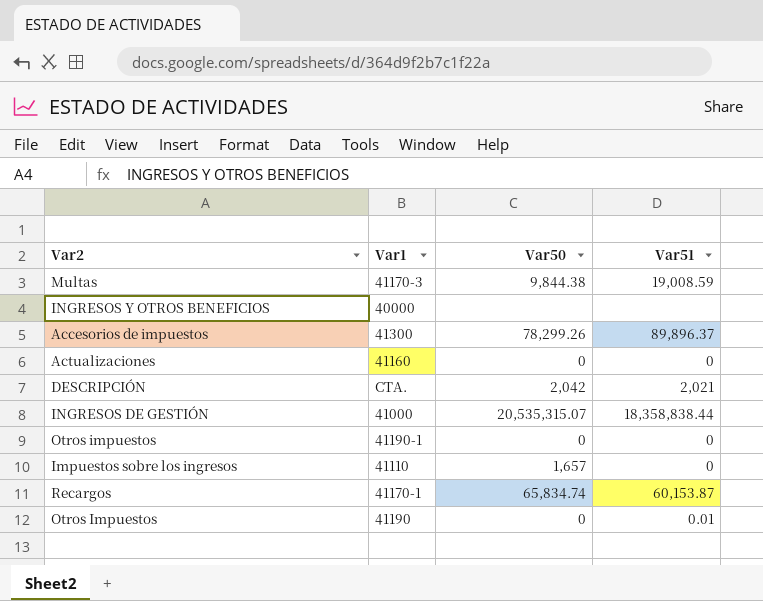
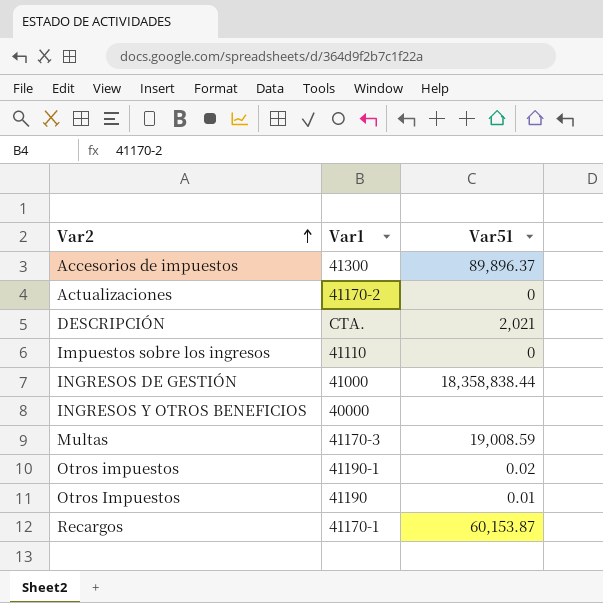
row order: none -> Var2 ascending
column Var50 | position: 3 -> none
Actualizaciones | Var1: 41160 -> 41170-2
Otros impuestos | Var51: 0 -> 0.02

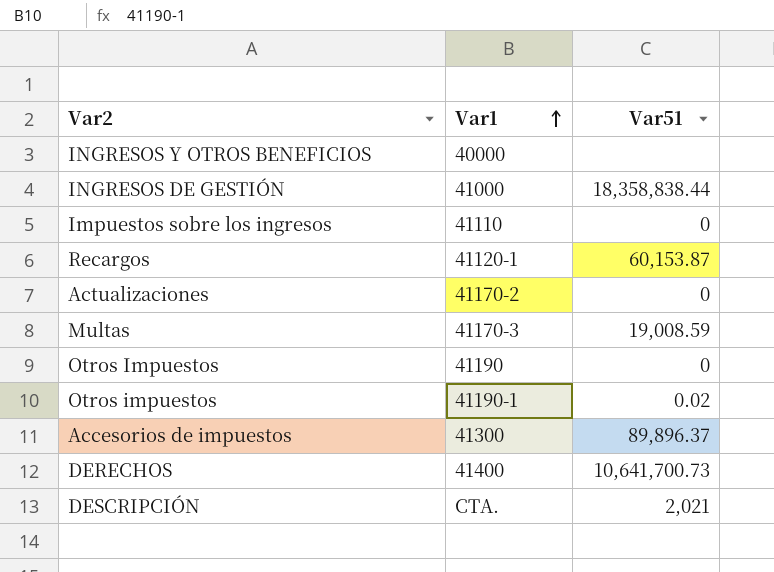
row order: Var2 ascending -> Var1 ascending
Recargos | Var1: 41170-1 -> 41120-1
Otros Impuestos | Var51: 0.01 -> 0
row DERECHOS: none -> 41400 | 10,641,700.73

